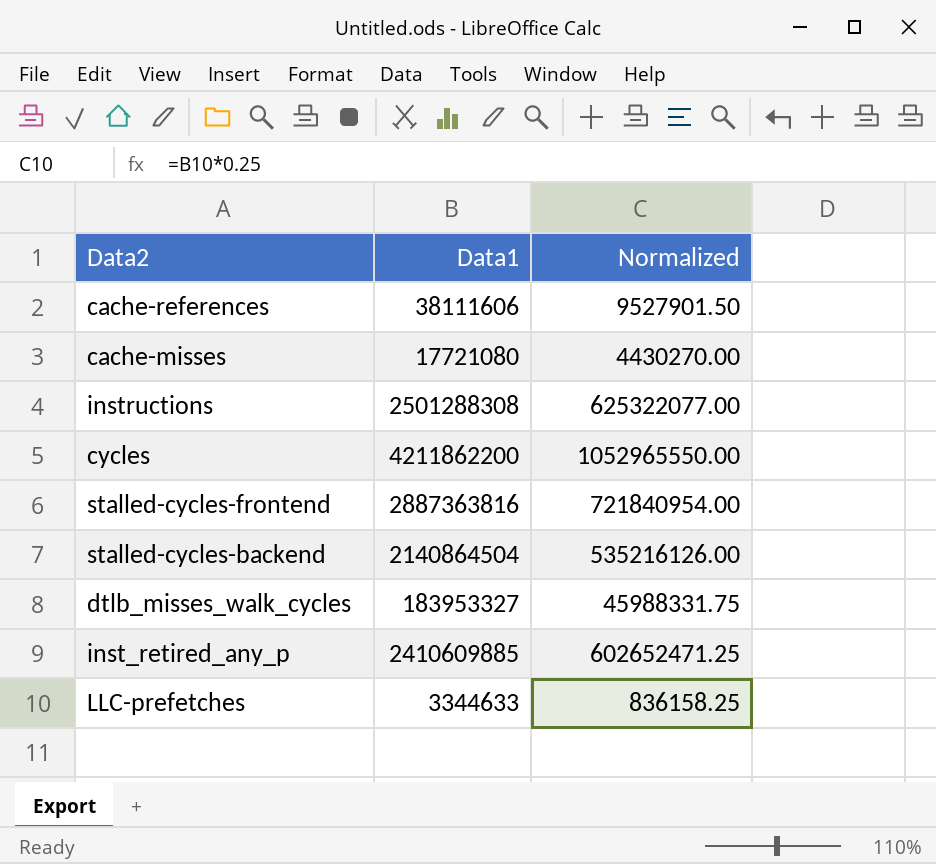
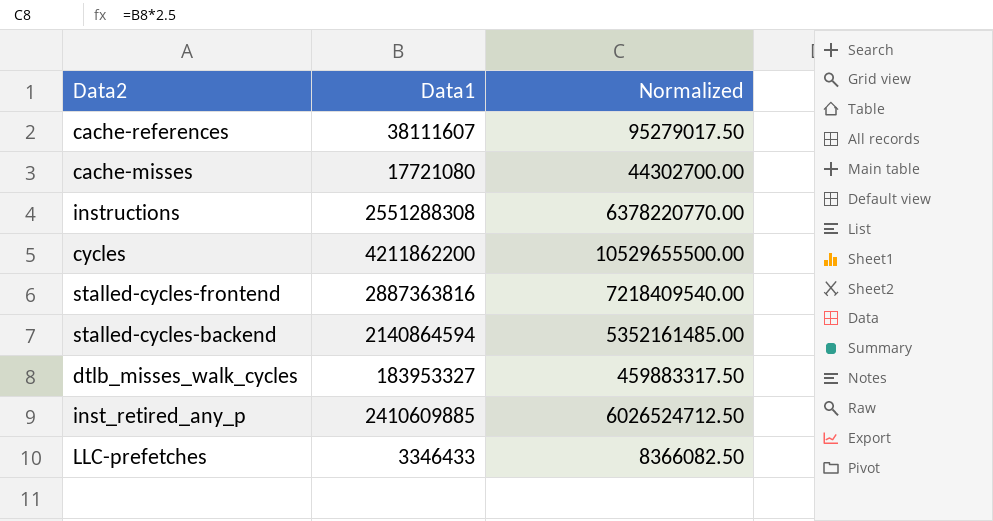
column Normalized | formula: [Data1] * 0.25 -> [Data1] * 2.5
cache-references | Data1: 38111606 -> 38111607
instructions | Data1: 2501288308 -> 2551288308
stalled-cycles-backend | Data1: 2140864504 -> 2140864594
LLC-prefetches | Data1: 3344633 -> 3346433

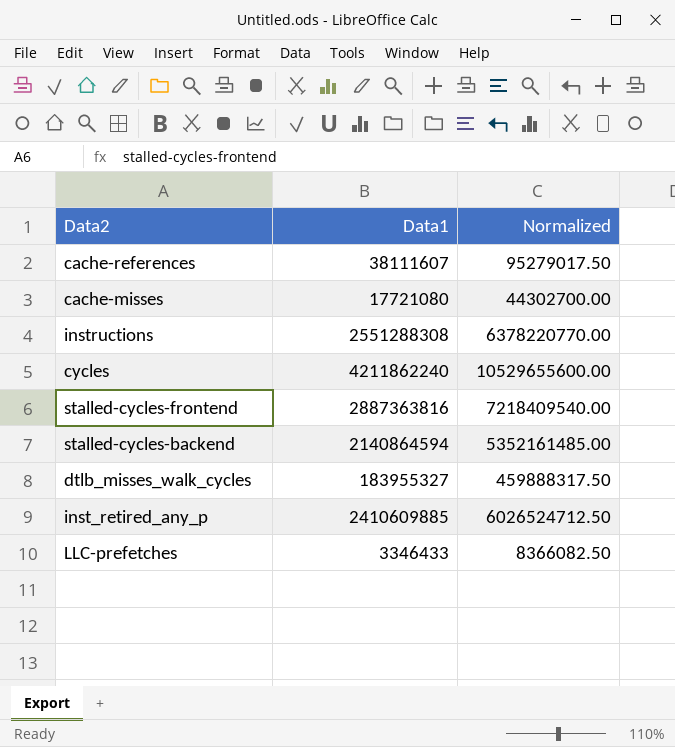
cycles | Data1: 4211862200 -> 4211862240
cycles | Normalized: 10529655500.00 -> 10529655600.00
dtlb_misses_walk_cycles | Data1: 183953327 -> 183955327
dtlb_misses_walk_cycles | Normalized: 459883317.50 -> 459888317.50

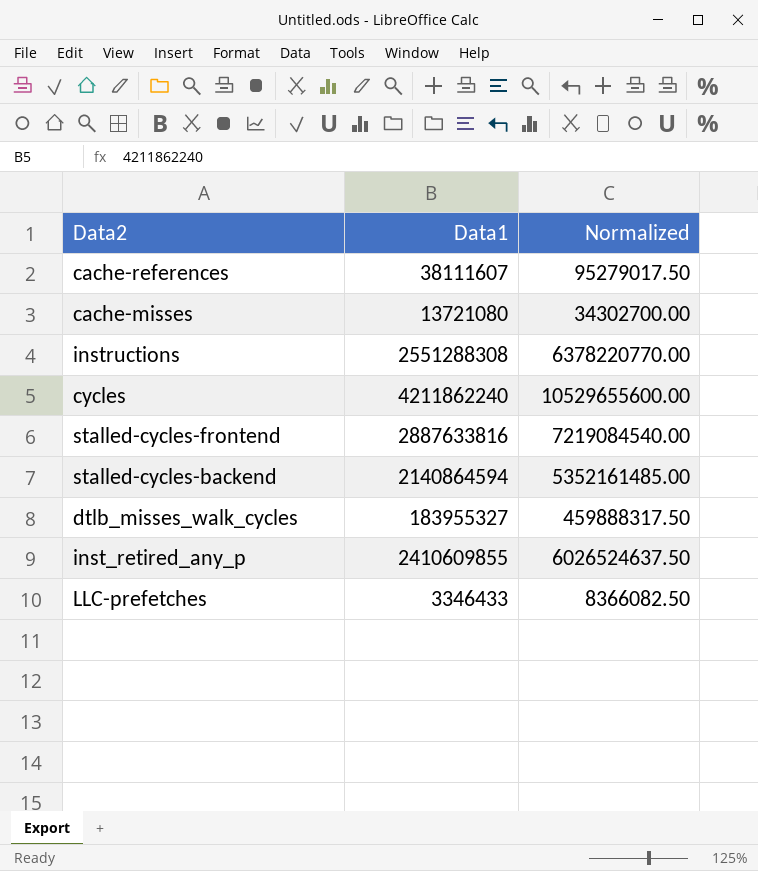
cache-misses | Data1: 17721080 -> 13721080
cache-misses | Normalized: 44302700.00 -> 34302700.00
stalled-cycles-frontend | Data1: 2887363816 -> 2887633816
stalled-cycles-frontend | Normalized: 7218409540.00 -> 7219084540.00
inst_retired_any_p | Data1: 2410609885 -> 2410609855
inst_retired_any_p | Normalized: 6026524712.50 -> 6026524637.50

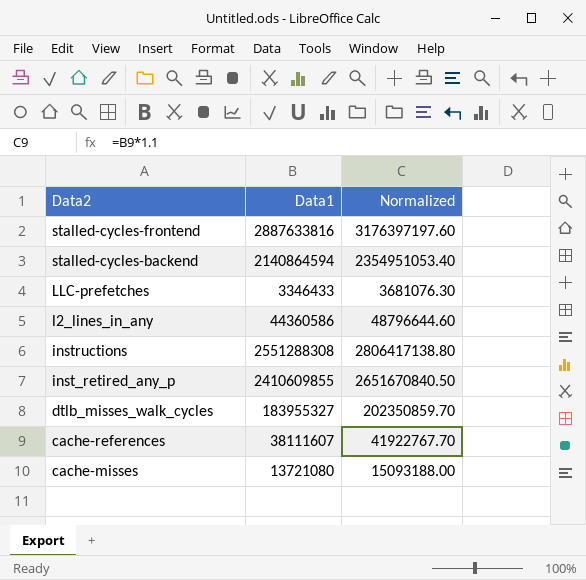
row order: none -> Data2 descending
column Normalized | formula: [Data1] * 2.5 -> [Data1] * 1.1
row cycles: 4211862240 | 10529655600.00 -> none
row l2_lines_in_any: none -> 44360586 | 48796644.60

